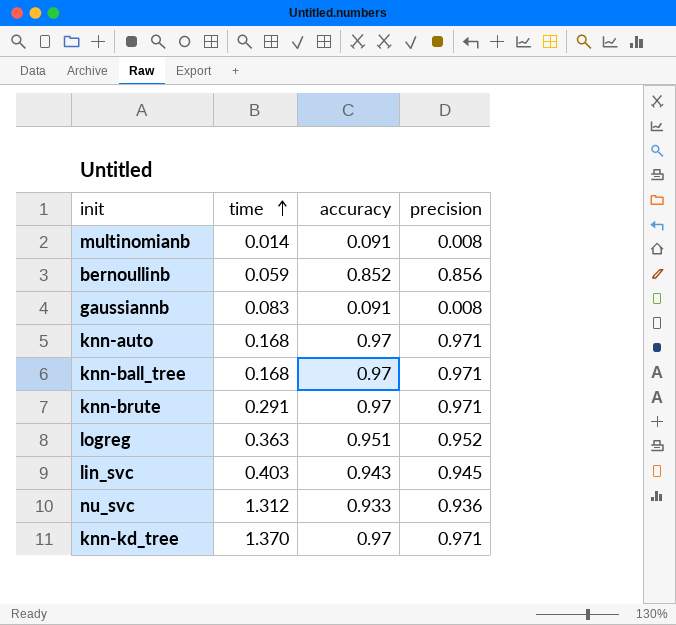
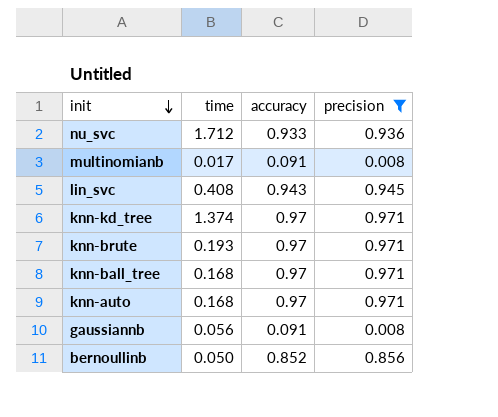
filter: none -> precision != 0.952
row order: time ascending -> init descending
nu_svc | time: 1.312 -> 1.712
multinomianb | time: 0.014 -> 0.017
lin_svc | time: 0.403 -> 0.408
knn-kd_tree | time: 1.370 -> 1.374
knn-brute | time: 0.291 -> 0.193
gaussiannb | time: 0.083 -> 0.056
bernoullinb | time: 0.059 -> 0.050

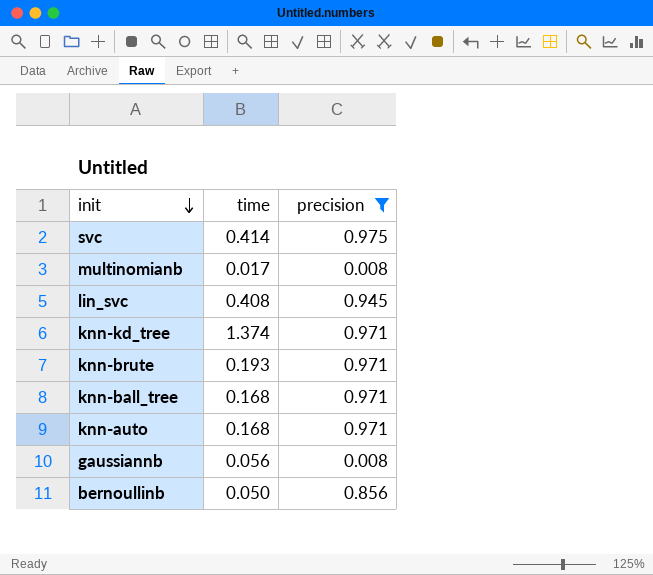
column accuracy | position: 3 -> none
row nu_svc: 1.712 | 0.933 | 0.936 -> none
row svc: none -> 0.414 | 0.975

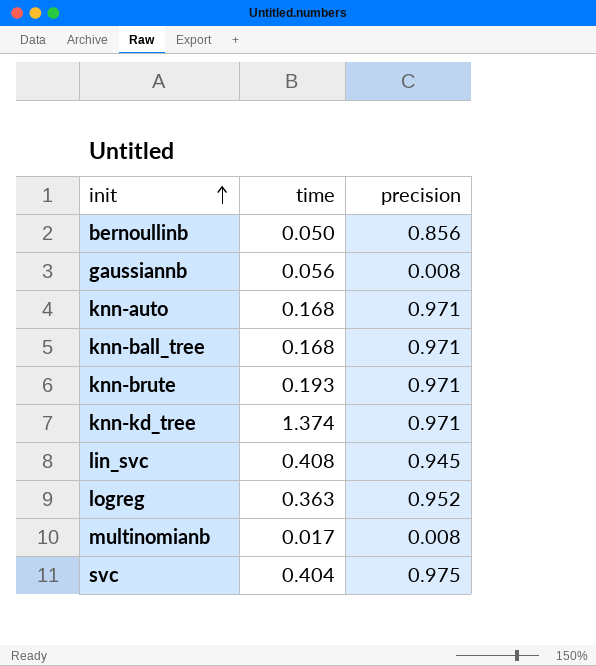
filter: precision != 0.952 -> none
row order: init descending -> init ascending
svc | time: 0.414 -> 0.404

